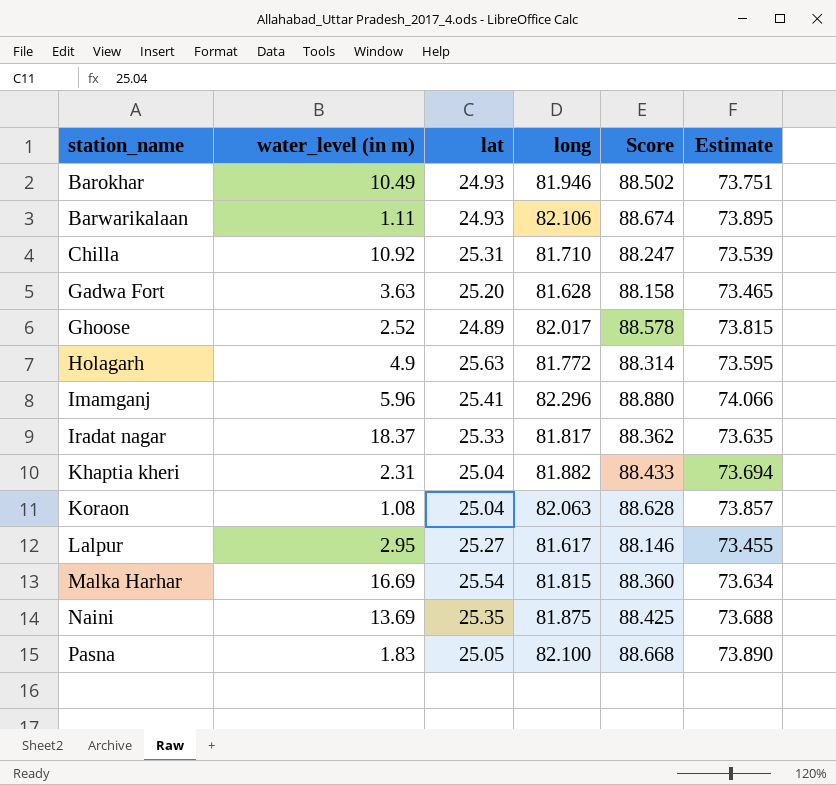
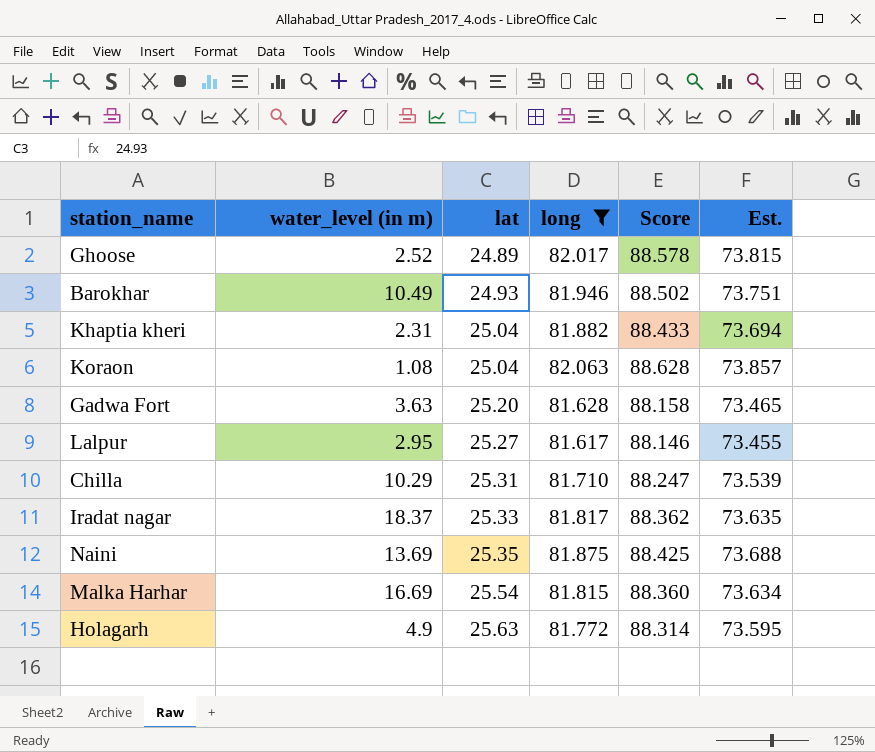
filter: none -> long <= 82.063
row order: station_name ascending -> lat ascending
column name: Estimate -> Est.
Chilla | water_level (in m): 10.92 -> 10.29

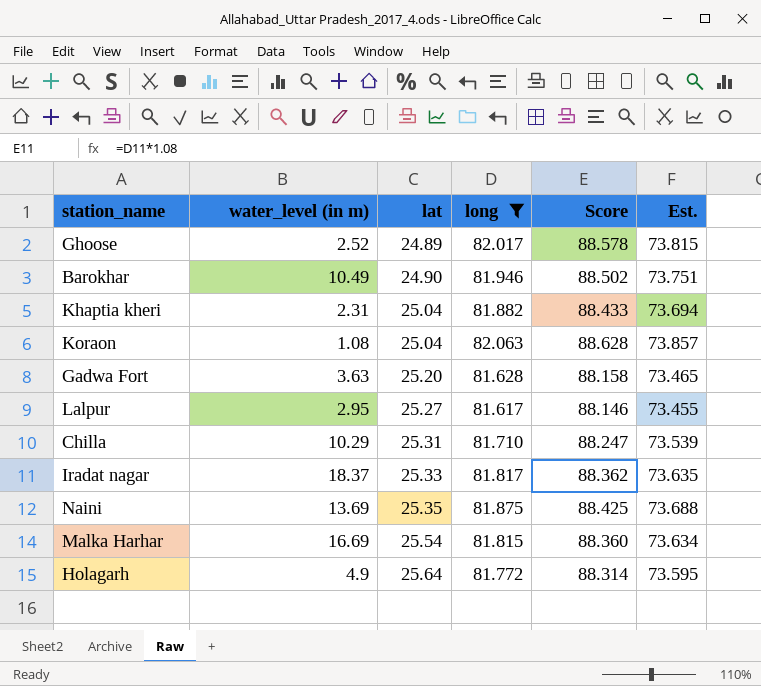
Barokhar | lat: 24.93 -> 24.90
Holagarh | lat: 25.63 -> 25.64

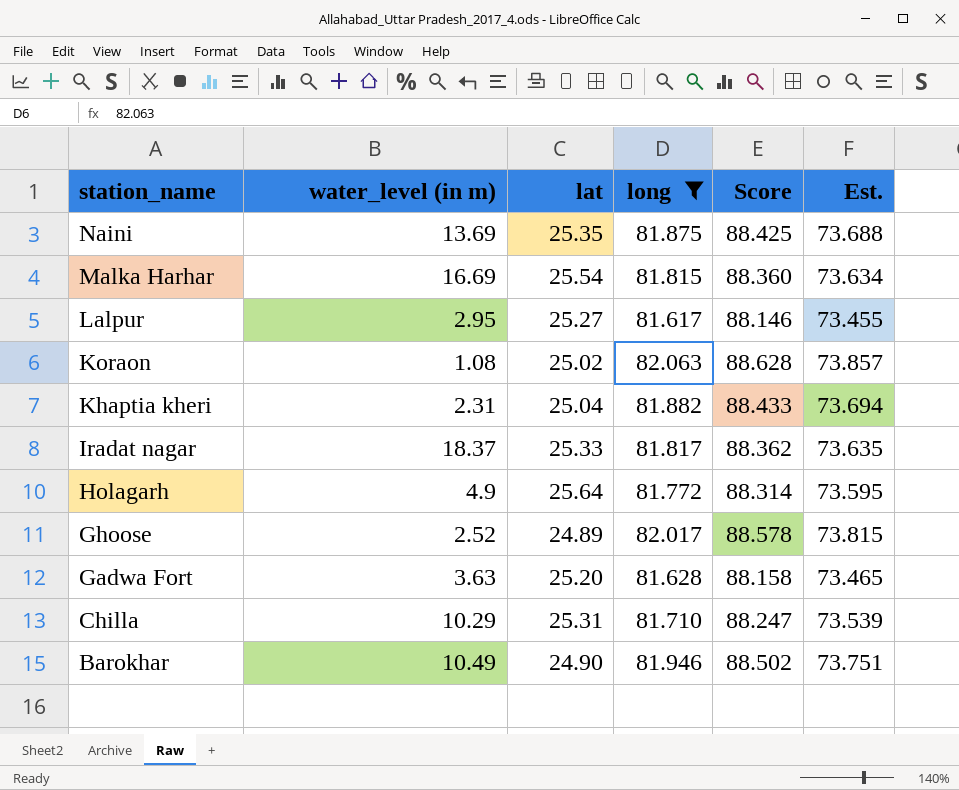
row order: lat ascending -> station_name descending
Koraon | lat: 25.04 -> 25.02

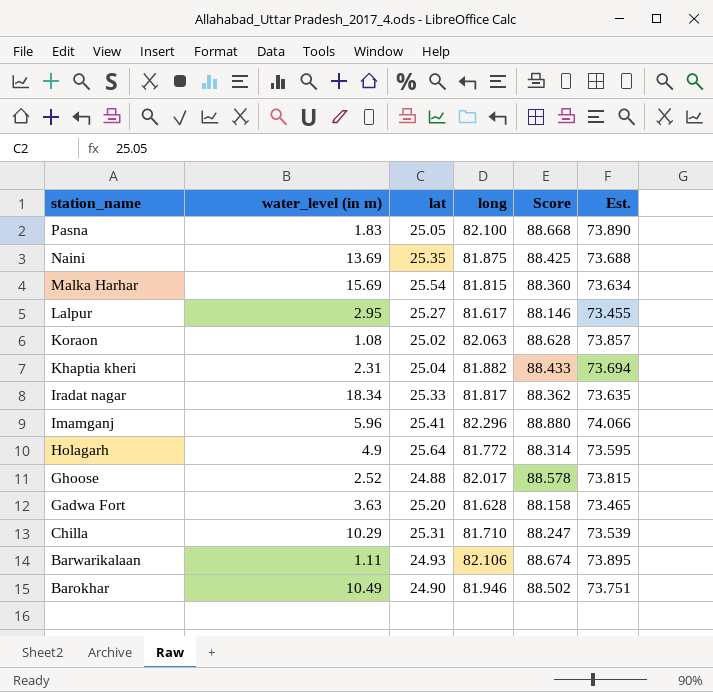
filter: long <= 82.063 -> none
Malka Harhar | water_level (in m): 16.69 -> 15.69
Iradat nagar | water_level (in m): 18.37 -> 18.34
Ghoose | lat: 24.89 -> 24.88

